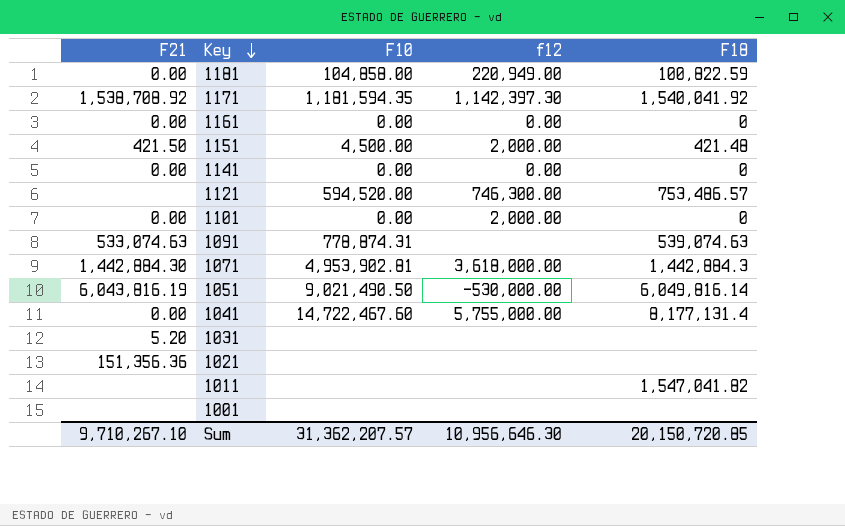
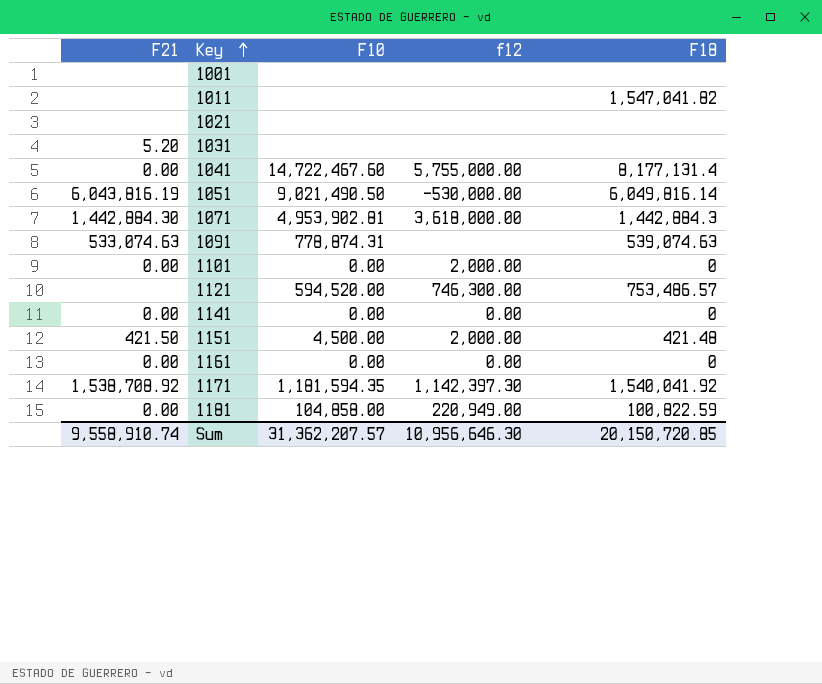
row order: Key descending -> Key ascending
1021 | F21: 151,356.36 -> none
Sum | F21: 9,710,267.10 -> 9,558,910.74

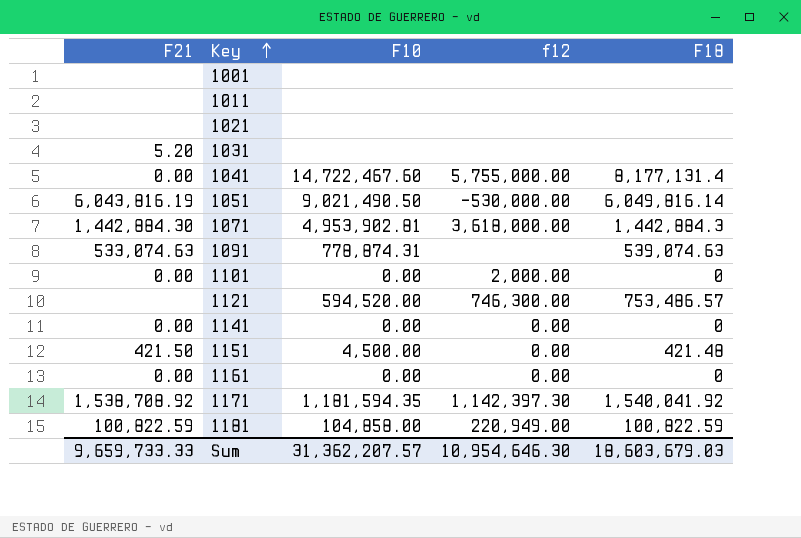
1011 | F18: 1,547,041.82 -> none
1151 | f12: 2,000.00 -> 0.00
1181 | F21: 0.00 -> 100,822.59
Sum | F21: 9,558,910.74 -> 9,659,733.33
Sum | f12: 10,956,646.30 -> 10,954,646.30
Sum | F18: 20,150,720.85 -> 18,603,679.03

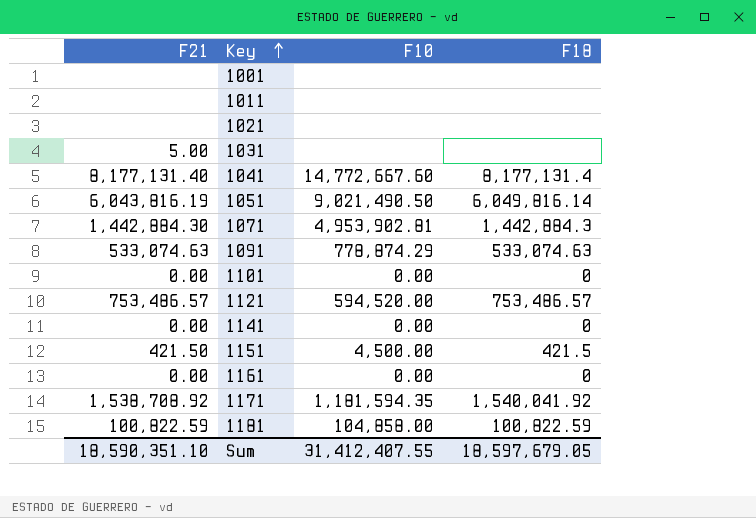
column f12 | position: 4 -> none
1031 | F21: 5.20 -> 5.00
1041 | F21: 0.00 -> 8,177,131.40
1041 | F10: 14,722,467.60 -> 14,772,667.60
1091 | F10: 778,874.31 -> 778,874.29
1091 | F18: 539,074.63 -> 533,074.63
1121 | F21: none -> 753,486.57
1151 | F18: 421.48 -> 421.5
Sum | F21: 9,659,733.33 -> 18,590,351.10
Sum | F10: 31,362,207.57 -> 31,412,407.55
Sum | F18: 18,603,679.03 -> 18,597,679.05

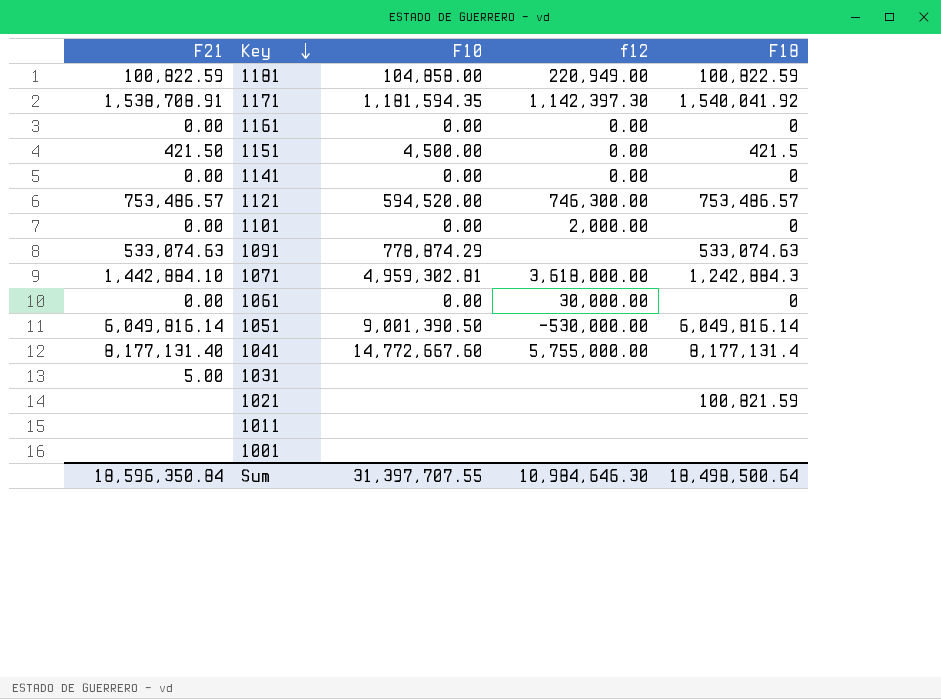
row order: Key ascending -> Key descending
column f12 | position: none -> 4
1171 | F21: 1,538,708.92 -> 1,538,708.91
1071 | F21: 1,442,884.30 -> 1,442,884.10
1071 | F10: 4,953,902.81 -> 4,959,302.81
1071 | F18: 1,442,884.3 -> 1,242,884.3
row 1061: none -> 0.00 | 0.00 | 30,000.00 | 0
1051 | F21: 6,043,816.19 -> 6,049,816.14
1051 | F10: 9,021,490.50 -> 9,001,390.50
1021 | F18: none -> 100,821.59
Sum | F21: 18,590,351.10 -> 18,596,350.84
Sum | F10: 31,412,407.55 -> 31,397,707.55
Sum | F18: 18,597,679.05 -> 18,498,500.64

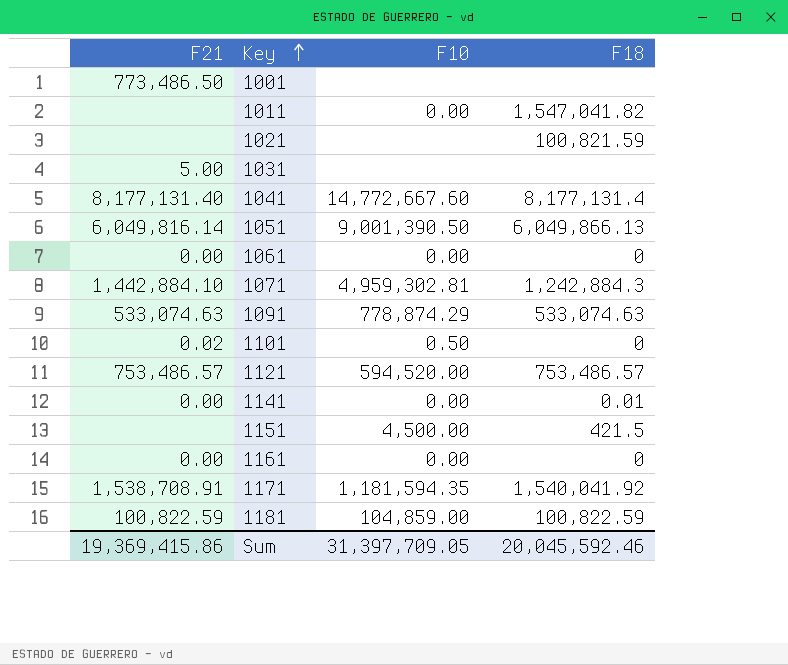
row order: Key descending -> Key ascending
column f12 | position: 4 -> none
1001 | F21: none -> 773,486.50
1011 | F10: none -> 0.00
1011 | F18: none -> 1,547,041.82
1051 | F18: 6,049,816.14 -> 6,049,866.13
1101 | F21: 0.00 -> 0.02
1101 | F10: 0.00 -> 0.50
1141 | F18: 0 -> 0.01
1151 | F21: 421.50 -> none
1181 | F10: 104,858.00 -> 104,859.00
Sum | F21: 18,596,350.84 -> 19,369,415.86
Sum | F10: 31,397,707.55 -> 31,397,709.05
Sum | F18: 18,498,500.64 -> 20,045,592.46

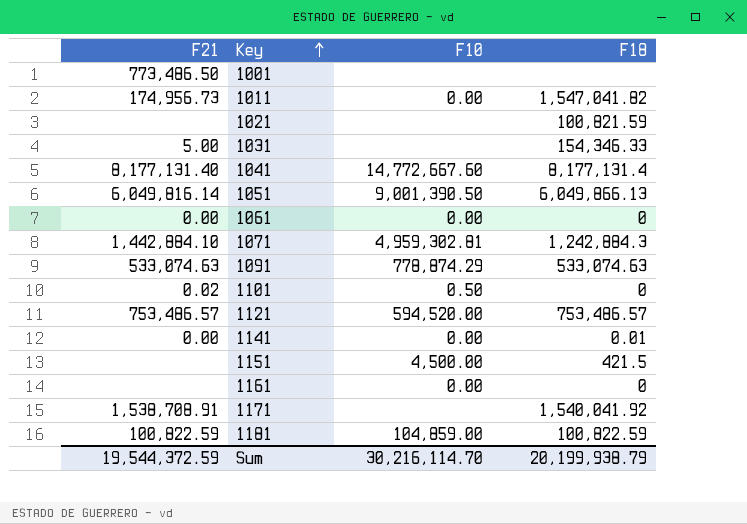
1011 | F21: none -> 174,956.73
1031 | F18: none -> 154,346.33
1161 | F21: 0.00 -> none
1171 | F10: 1,181,594.35 -> none
Sum | F21: 19,369,415.86 -> 19,544,372.59
Sum | F10: 31,397,709.05 -> 30,216,114.70
Sum | F18: 20,045,592.46 -> 20,199,938.79

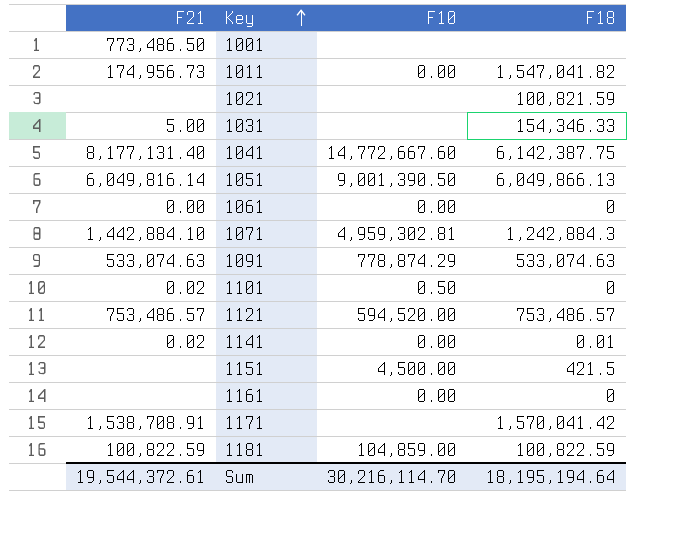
1041 | F18: 8,177,131.4 -> 6,142,387.75
1141 | F21: 0.00 -> 0.02
1171 | F18: 1,540,041.92 -> 1,570,041.42
Sum | F21: 19,544,372.59 -> 19,544,372.61
Sum | F18: 20,199,938.79 -> 18,195,194.64

